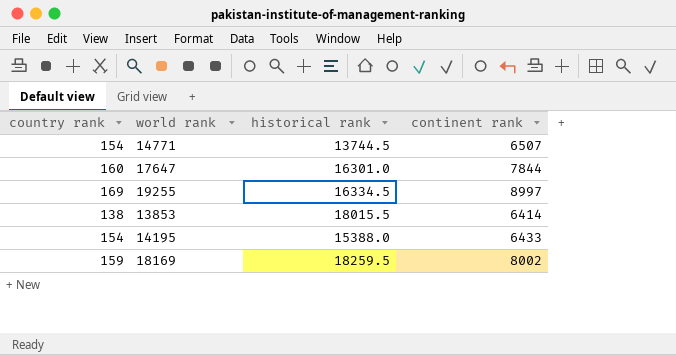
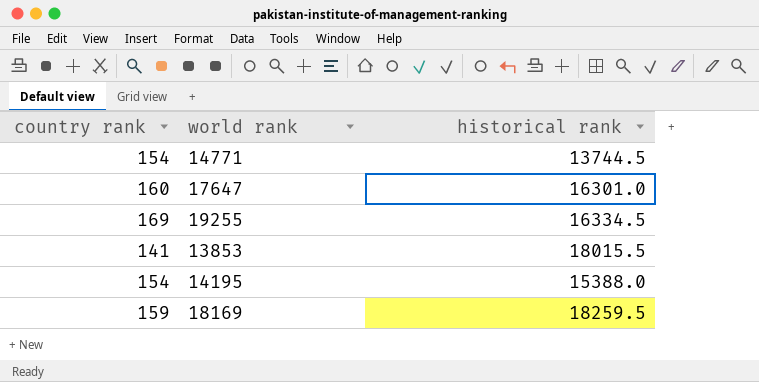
column continent rank | position: 4 -> none
13853 | country rank: 138 -> 141

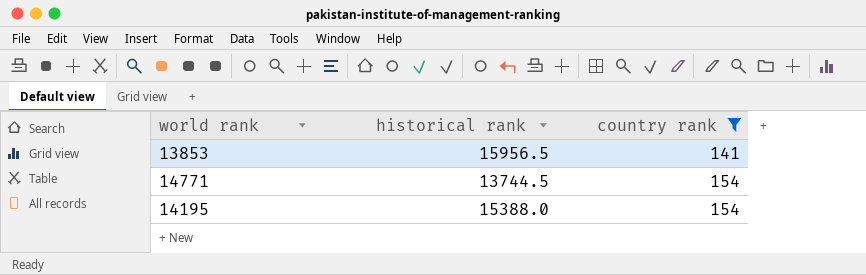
filter: none -> country rank <= 154
row order: none -> country rank ascending
column country rank | position: 1 -> 3
13853 | historical rank: 18015.5 -> 15956.5

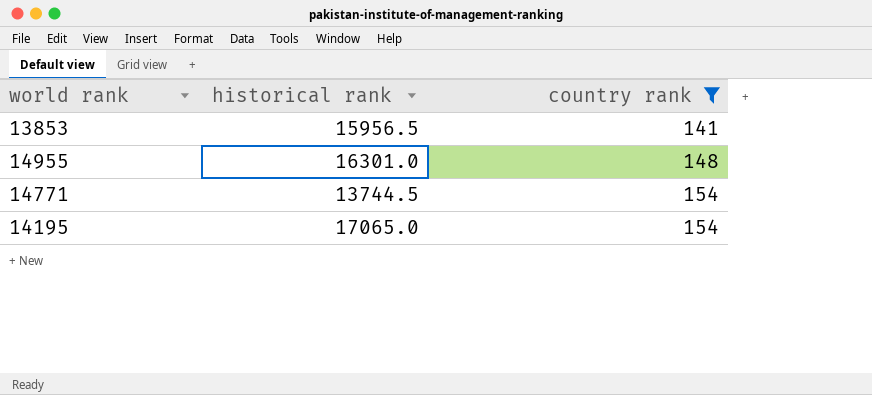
row 14955: none -> 16301.0 | 148
14195 | historical rank: 15388.0 -> 17065.0

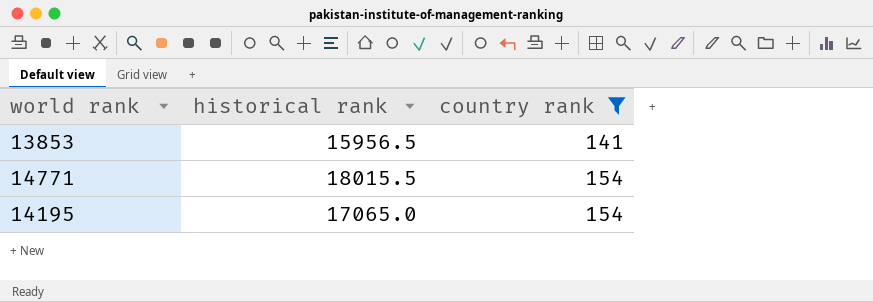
row 14955: 16301.0 | 148 -> none
14771 | historical rank: 13744.5 -> 18015.5

